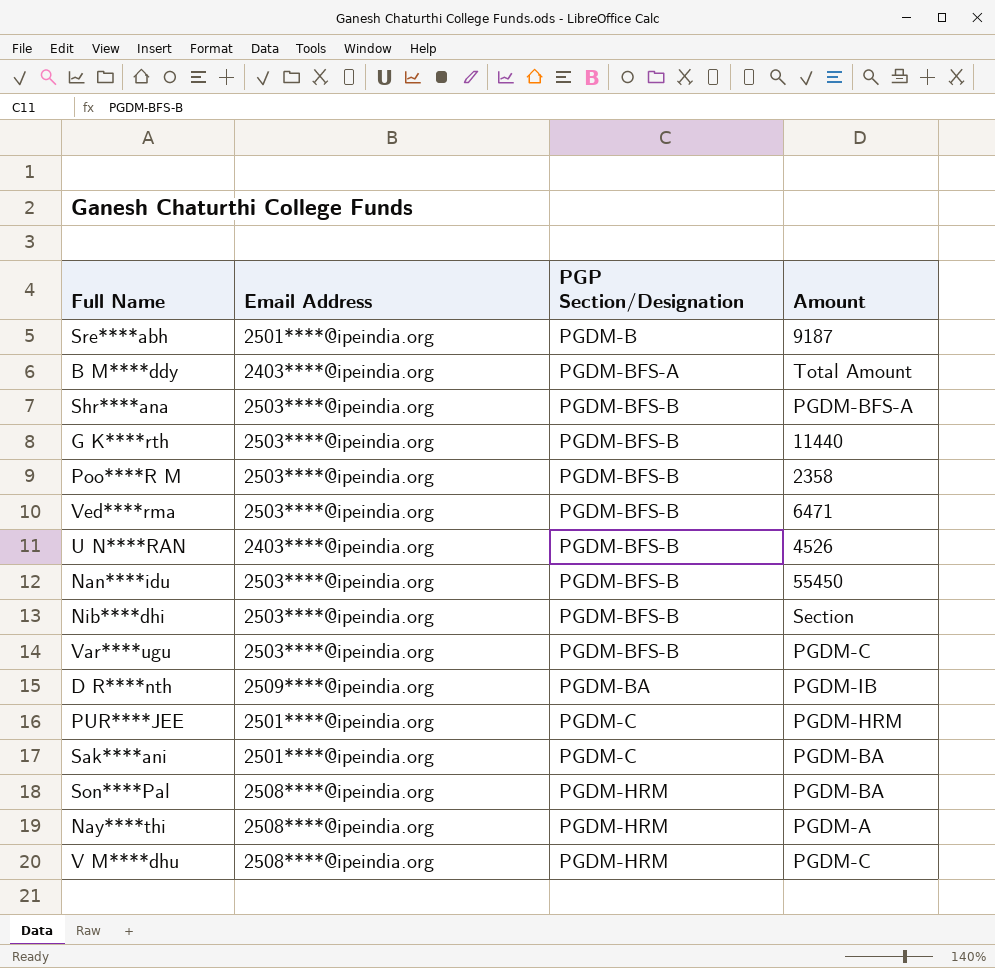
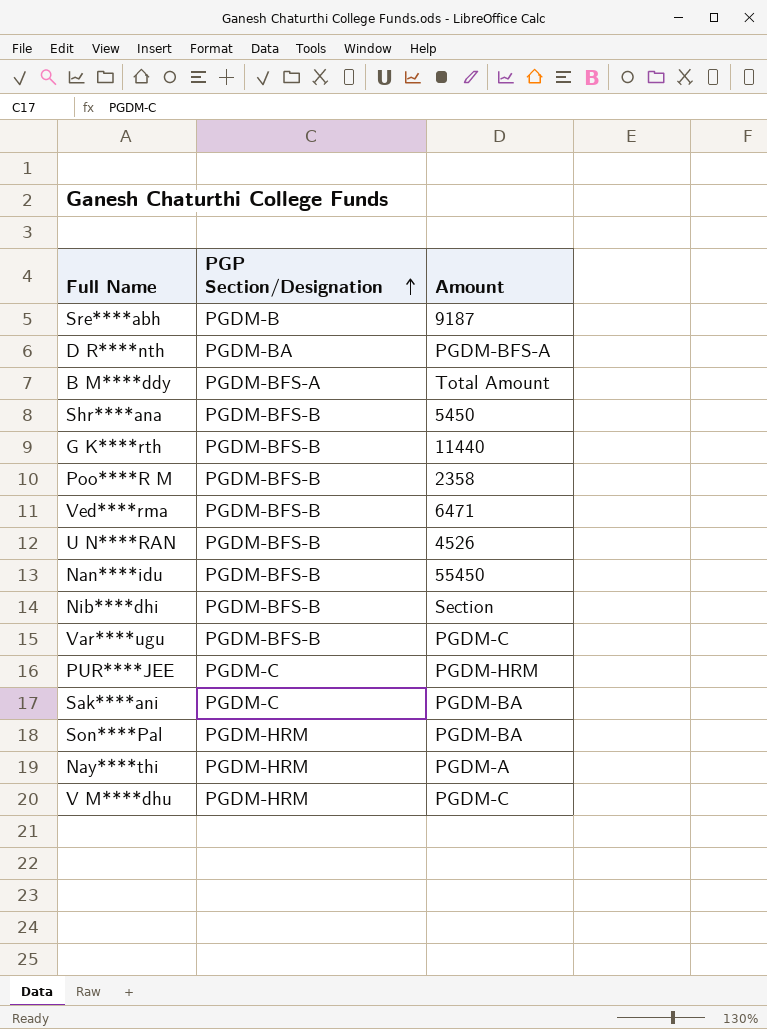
row order: none -> PGP Section/Designation ascending
column Email Address | position: 2 -> none
D R****nth | Amount: PGDM-IB -> PGDM-BFS-A
Shr****ana | Amount: PGDM-BFS-A -> 5450

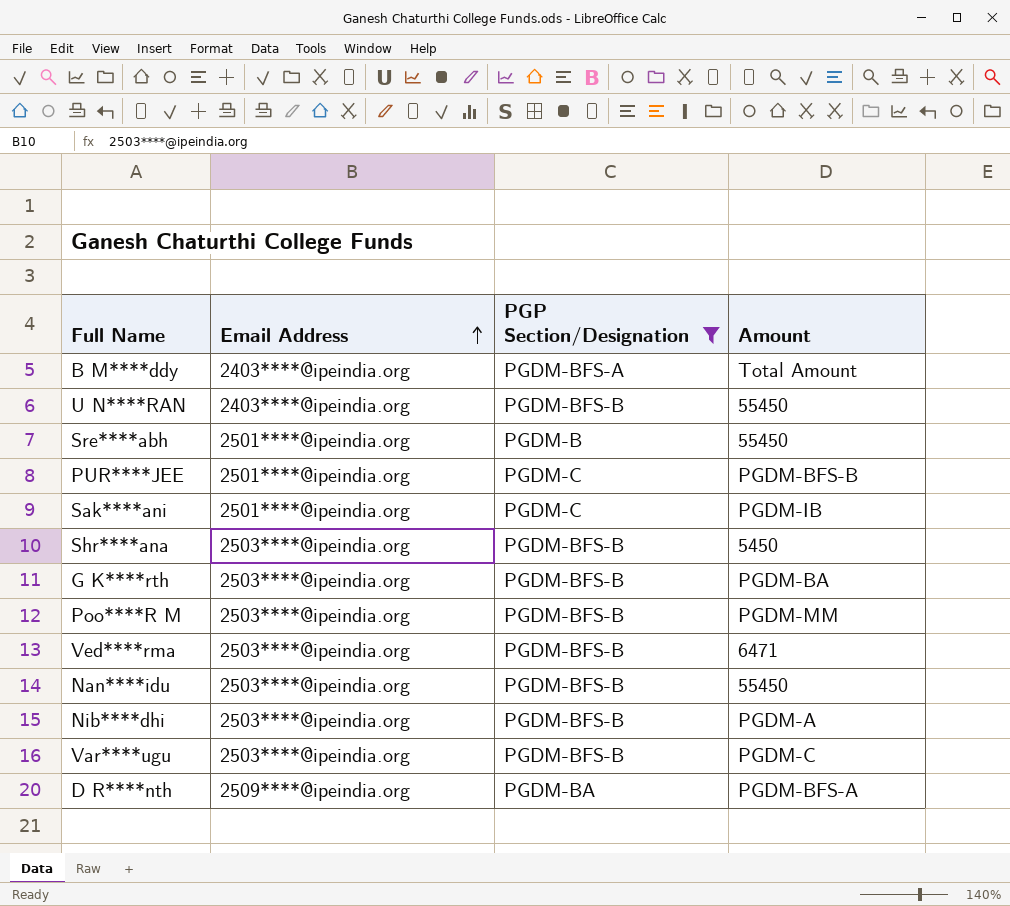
filter: none -> PGP Section/Designation != PGDM-HRM
row order: PGP Section/Designation ascending -> Email Address ascending
column Email Address | position: none -> 2
U N****RAN | Amount: 4526 -> 55450
Sre****abh | Amount: 9187 -> 55450
PUR****JEE | Amount: PGDM-HRM -> PGDM-BFS-B
Sak****ani | Amount: PGDM-BA -> PGDM-IB
G K****rth | Amount: 11440 -> PGDM-BA
Poo****R M | Amount: 2358 -> PGDM-MM
Nib****dhi | Amount: Section -> PGDM-A

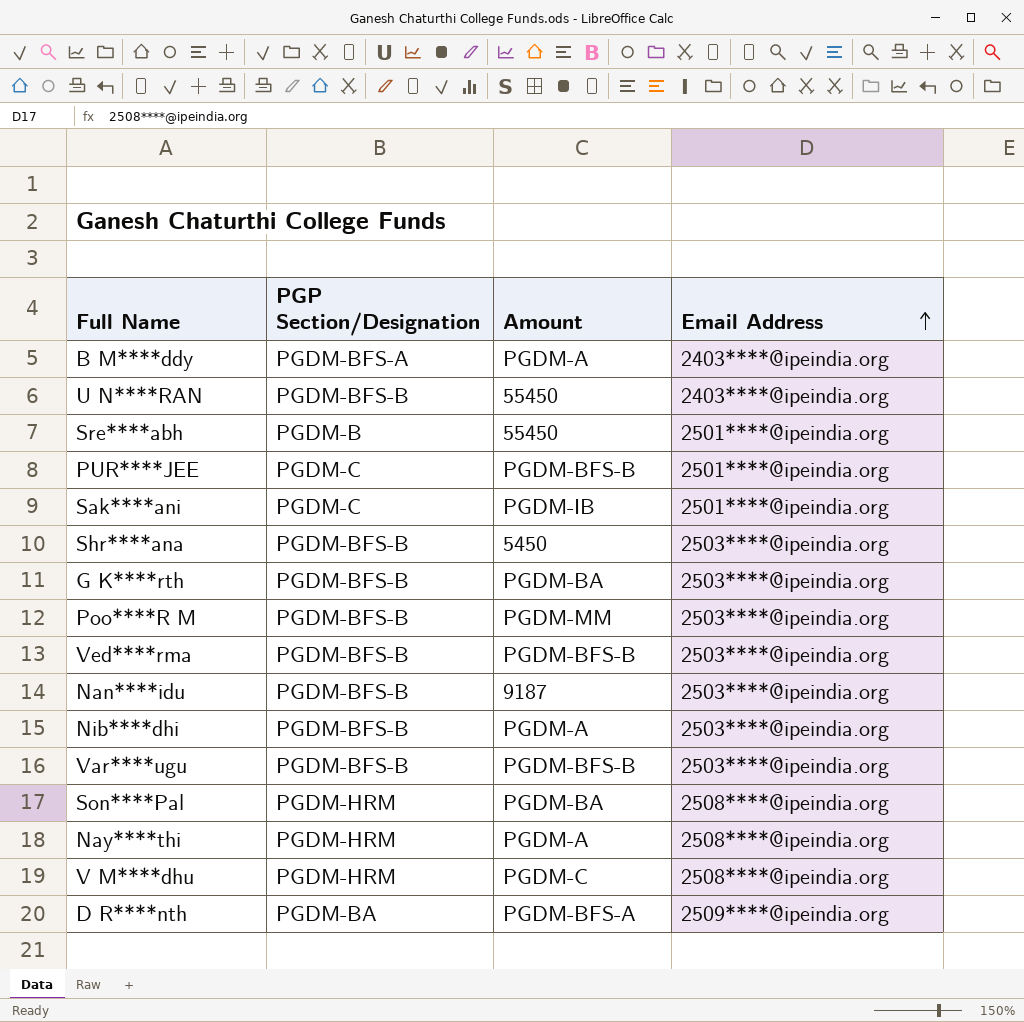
filter: PGP Section/Designation != PGDM-HRM -> none
column Email Address | position: 2 -> 4
B M****ddy | Amount: Total Amount -> PGDM-A
Ved****rma | Amount: 6471 -> PGDM-BFS-B
Nan****idu | Amount: 55450 -> 9187
Var****ugu | Amount: PGDM-C -> PGDM-BFS-B

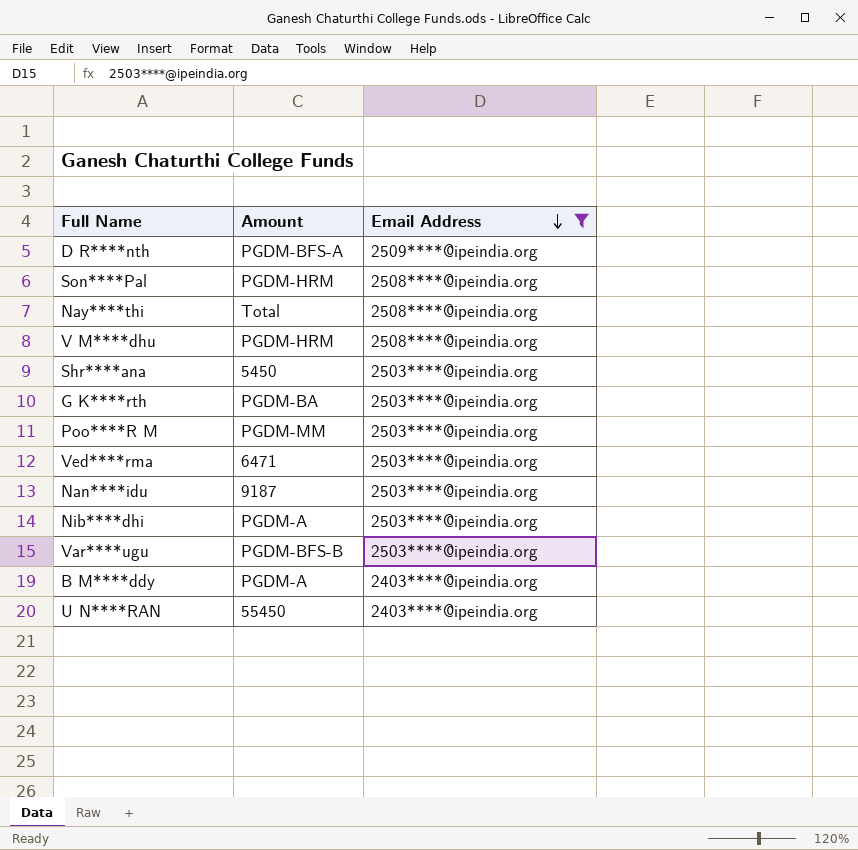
filter: none -> Email Address != 2501****@ipeindia.org
row order: Email Address ascending -> Email Address descending
column PGP Section/Designation | position: 2 -> none
Son****Pal | Amount: PGDM-BA -> PGDM-HRM
Nay****thi | Amount: PGDM-A -> Total
V M****dhu | Amount: PGDM-C -> PGDM-HRM
Ved****rma | Amount: PGDM-BFS-B -> 6471

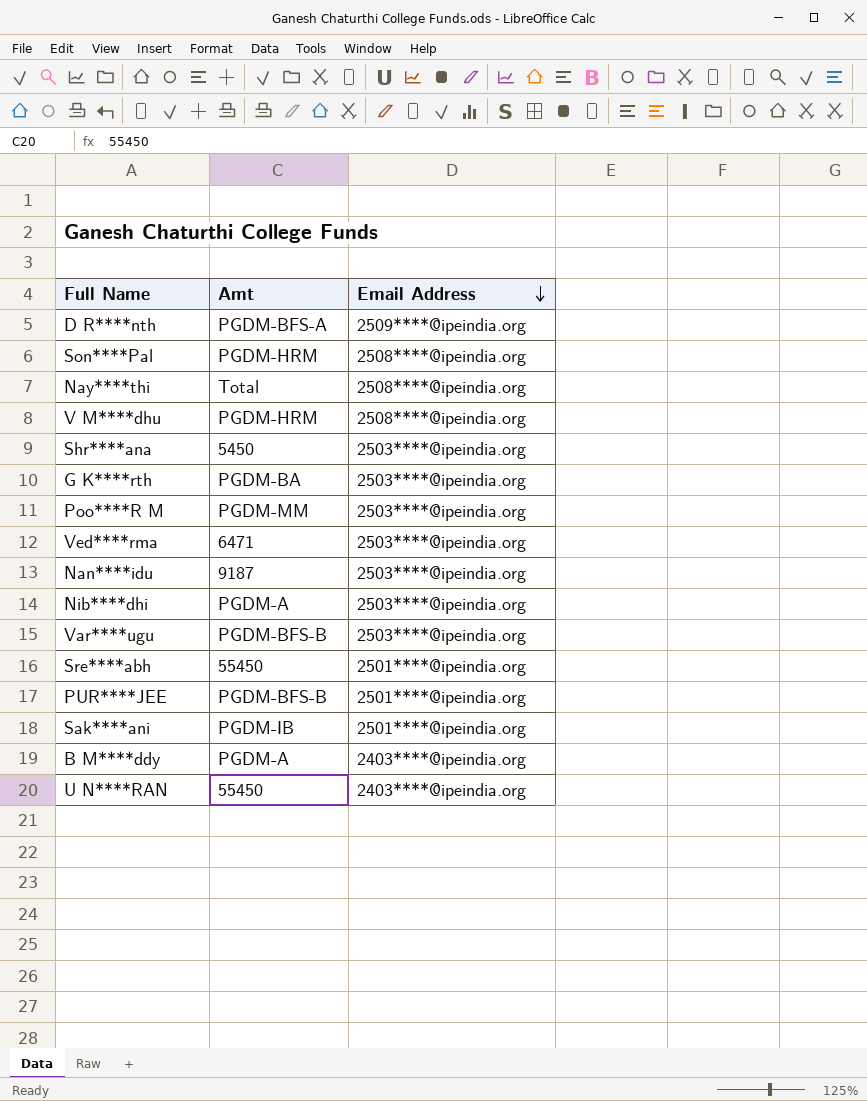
filter: Email Address != 2501****@ipeindia.org -> none
column name: Amount -> Amt

